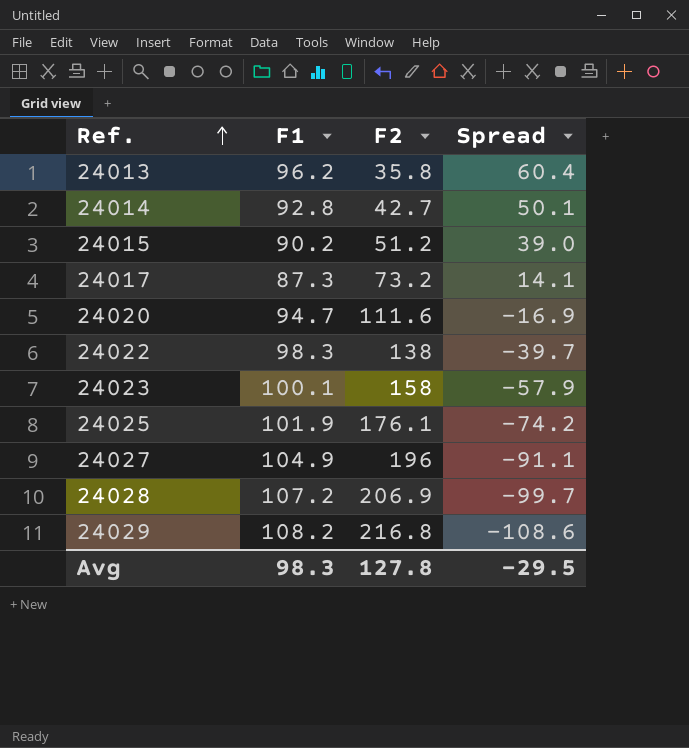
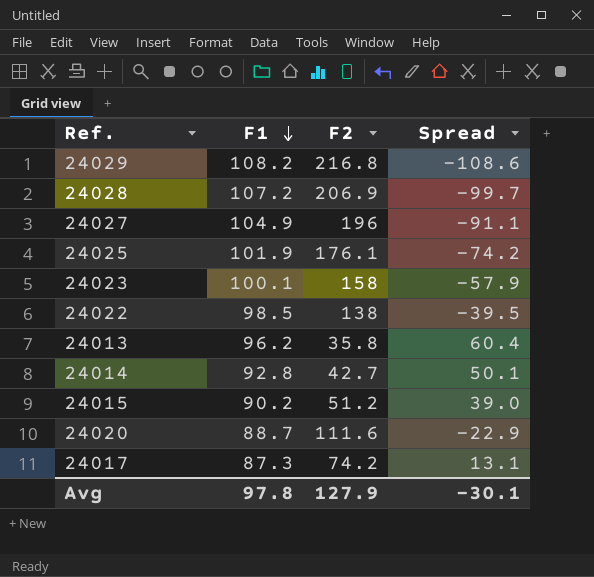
row order: Ref. ascending -> F1 descending
24022 | F1: 98.3 -> 98.5
24022 | Spread: -39.7 -> -39.5
24020 | F1: 94.7 -> 88.7
24020 | Spread: -16.9 -> -22.9
24017 | F2: 73.2 -> 74.2
24017 | Spread: 14.1 -> 13.1
Avg | F1: 98.3 -> 97.8
Avg | F2: 127.8 -> 127.9
Avg | Spread: -29.5 -> -30.1

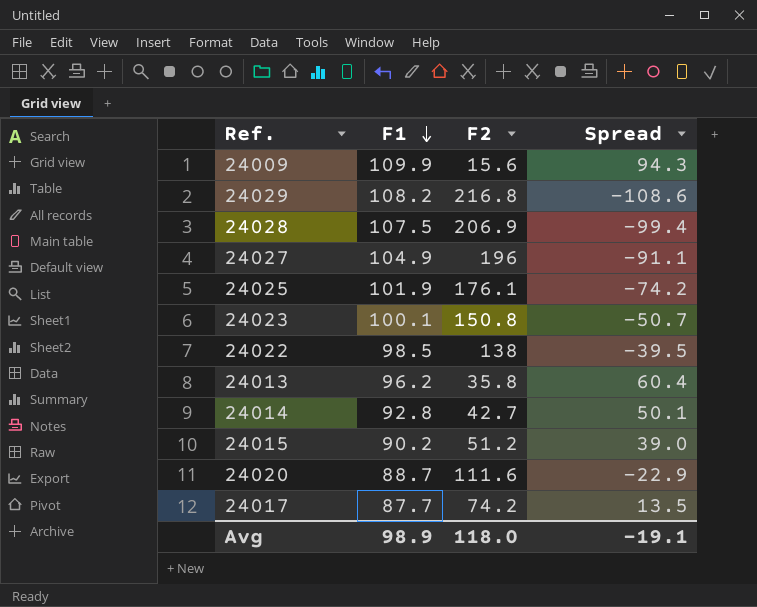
row 24009: none -> 109.9 | 15.6 | 94.3
24028 | F1: 107.2 -> 107.5
24028 | Spread: -99.7 -> -99.4
24023 | F2: 158 -> 150.8
24023 | Spread: -57.9 -> -50.7
24017 | F1: 87.3 -> 87.7
24017 | Spread: 13.1 -> 13.5
Avg | F1: 97.8 -> 98.9
Avg | F2: 127.9 -> 118.0
Avg | Spread: -30.1 -> -19.1

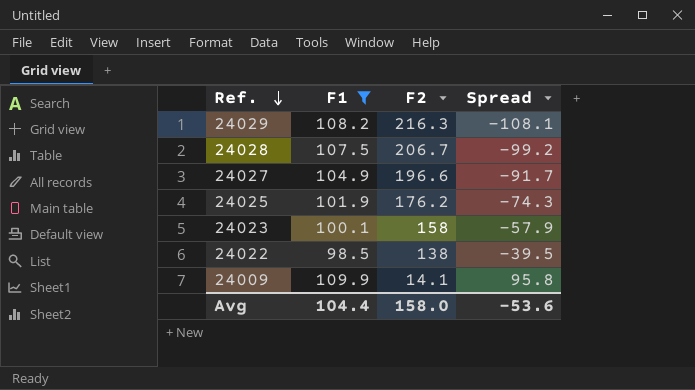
filter: none -> F1 >= 98.5
row order: F1 descending -> Ref. descending
24029 | F2: 216.8 -> 216.3
24029 | Spread: -108.6 -> -108.1
24028 | F2: 206.9 -> 206.7
24028 | Spread: -99.4 -> -99.2
24027 | F2: 196 -> 196.6
24027 | Spread: -91.1 -> -91.7
24025 | F2: 176.1 -> 176.2
24025 | Spread: -74.2 -> -74.3
24023 | F2: 150.8 -> 158
24023 | Spread: -50.7 -> -57.9
24009 | F2: 15.6 -> 14.1
24009 | Spread: 94.3 -> 95.8
Avg | F1: 98.9 -> 104.4
Avg | F2: 118.0 -> 158.0
Avg | Spread: -19.1 -> -53.6

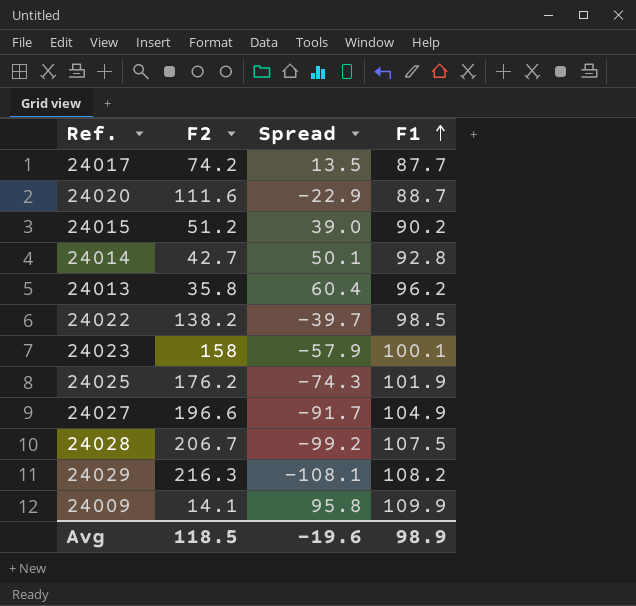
filter: F1 >= 98.5 -> none
row order: Ref. descending -> F1 ascending
column F1 | position: 2 -> 4
24022 | F2: 138 -> 138.2
24022 | Spread: -39.5 -> -39.7
Avg | F2: 158.0 -> 118.5
Avg | Spread: -53.6 -> -19.6
Avg | F1: 104.4 -> 98.9

